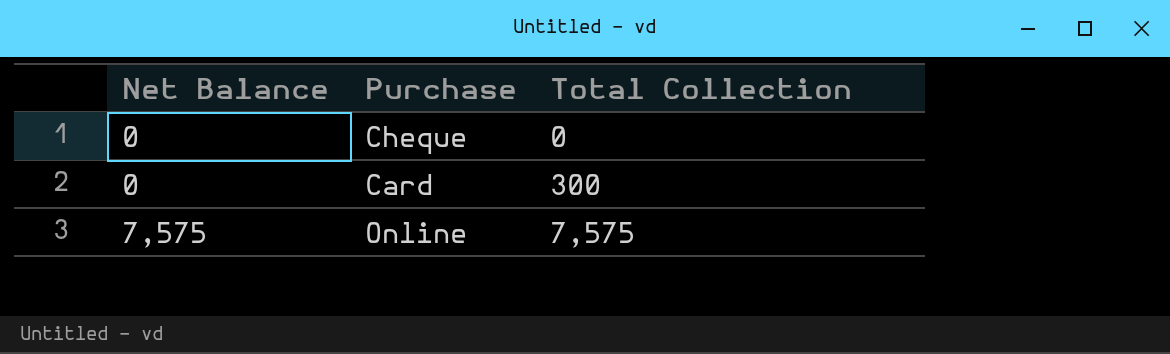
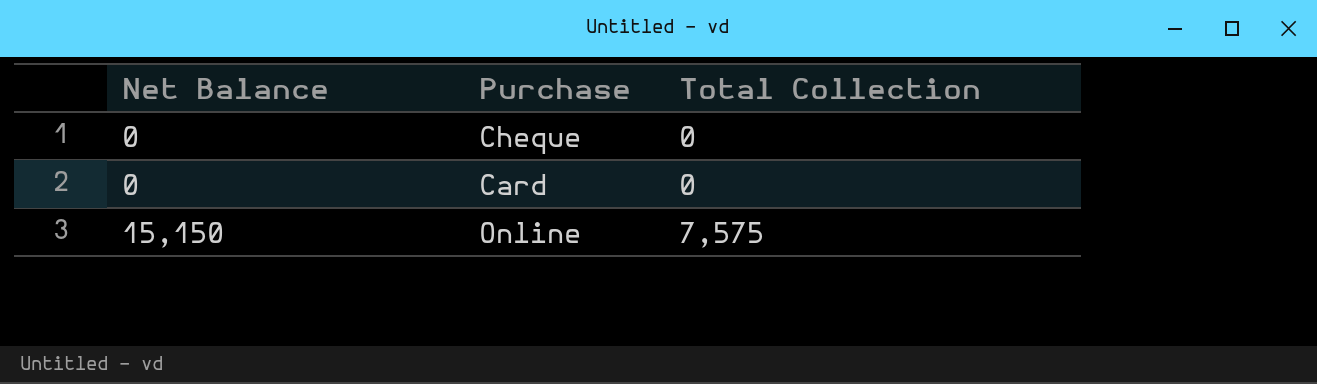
Card | Total Collection: 300 -> 0
Online | Net Balance: 7,575 -> 15,150

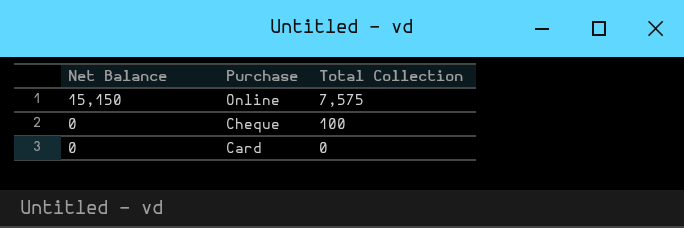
row order: Net Balance ascending -> Net Balance descending
Cheque | Total Collection: 0 -> 100

